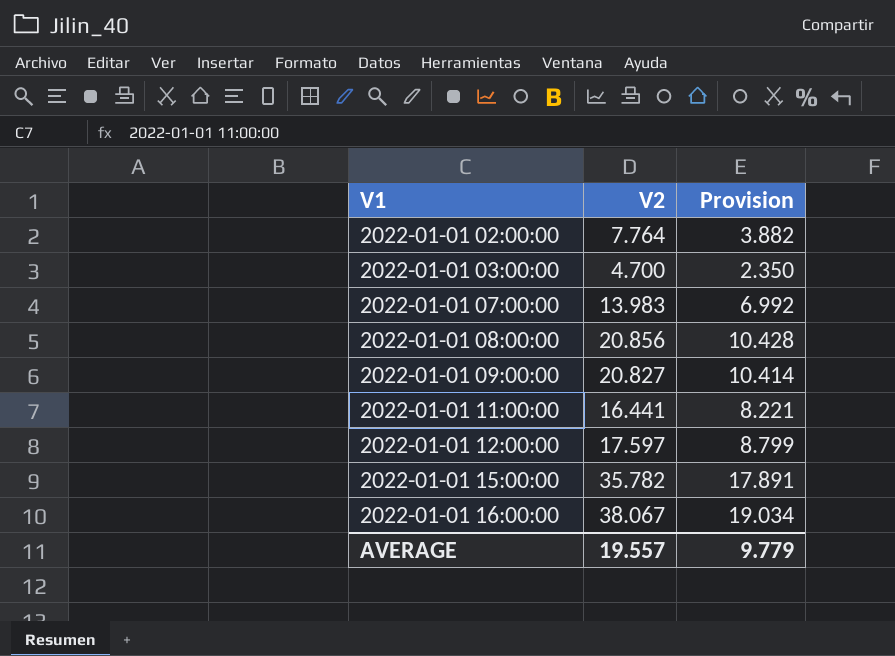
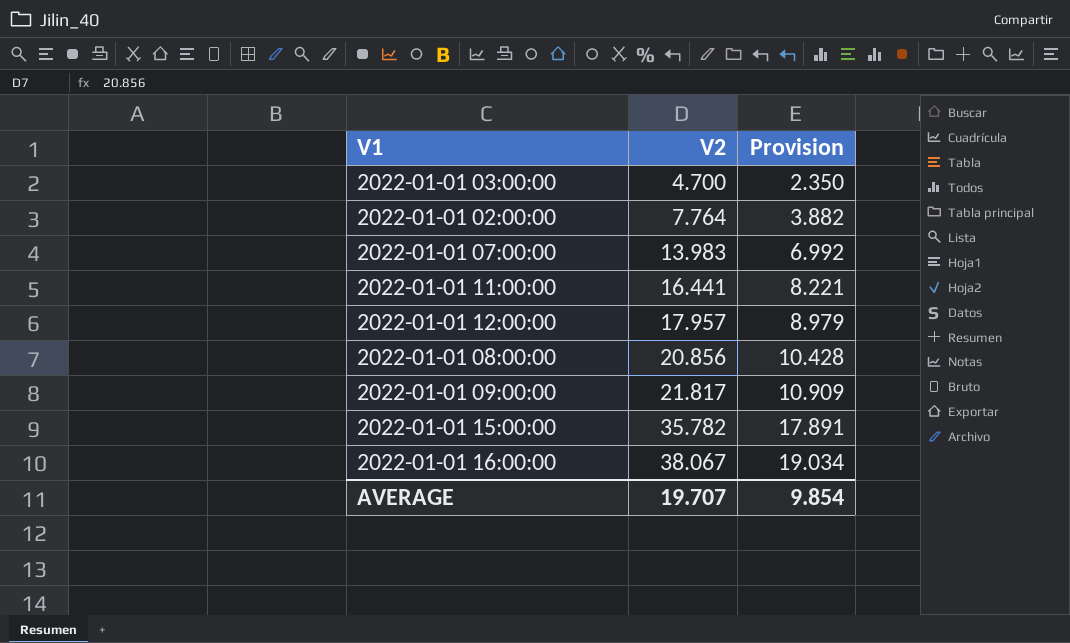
row order: V1 ascending -> V2 ascending
2022-01-01 12:00:00 | V2: 17.597 -> 17.957
2022-01-01 12:00:00 | Provision: 8.799 -> 8.979
2022-01-01 09:00:00 | V2: 20.827 -> 21.817
2022-01-01 09:00:00 | Provision: 10.414 -> 10.909
AVERAGE | V2: 19.557 -> 19.707
AVERAGE | Provision: 9.779 -> 9.854

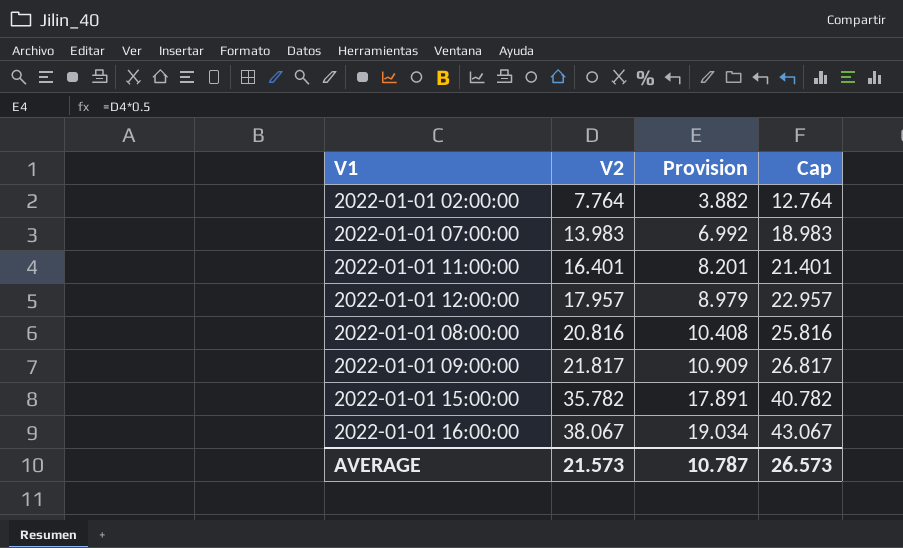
column Cap | formula: none -> [V2] + 5
row 2022-01-01 03:00:00: 4.700 | 2.350 -> none
2022-01-01 11:00:00 | V2: 16.441 -> 16.401
2022-01-01 11:00:00 | Provision: 8.221 -> 8.201
2022-01-01 08:00:00 | V2: 20.856 -> 20.816
2022-01-01 08:00:00 | Provision: 10.428 -> 10.408
AVERAGE | V2: 19.707 -> 21.573
AVERAGE | Provision: 9.854 -> 10.787

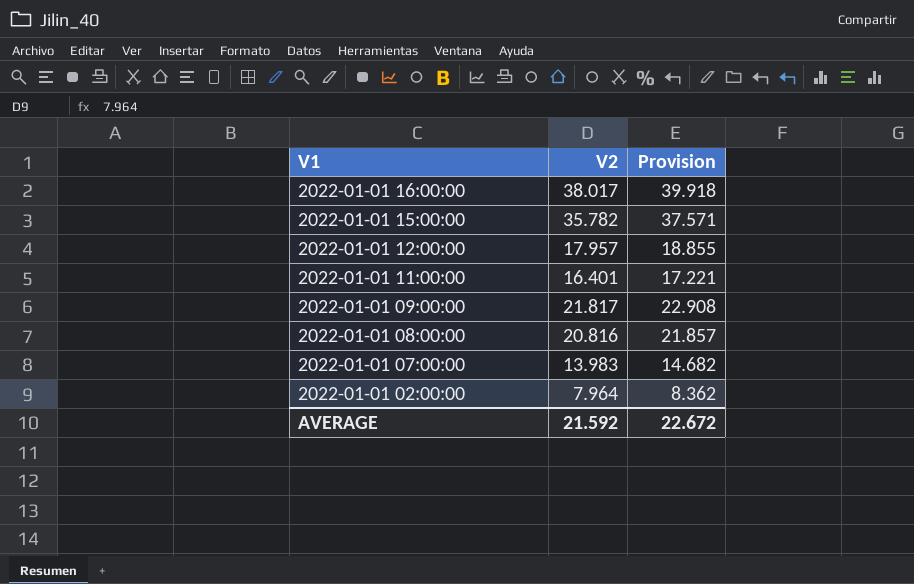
row order: V2 ascending -> V1 descending
column Cap | formula: [V2] + 5 -> none
column Provision | formula: [V2] * 0.5 -> [V2] * 1.05
2022-01-01 16:00:00 | V2: 38.067 -> 38.017
2022-01-01 02:00:00 | V2: 7.764 -> 7.964
AVERAGE | V2: 21.573 -> 21.592
AVERAGE | Provision: 10.787 -> 22.672

